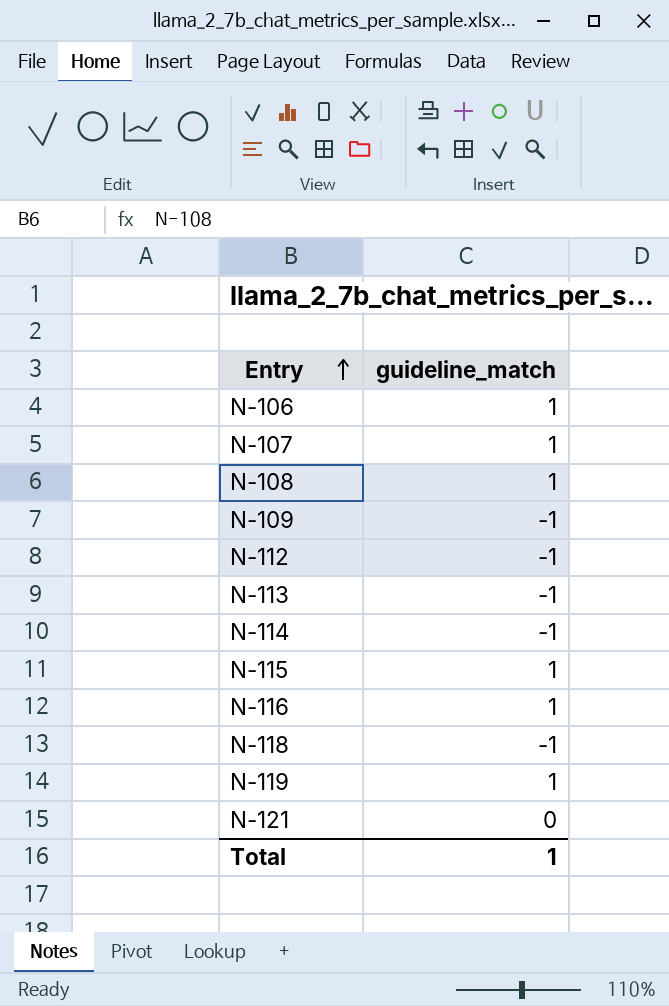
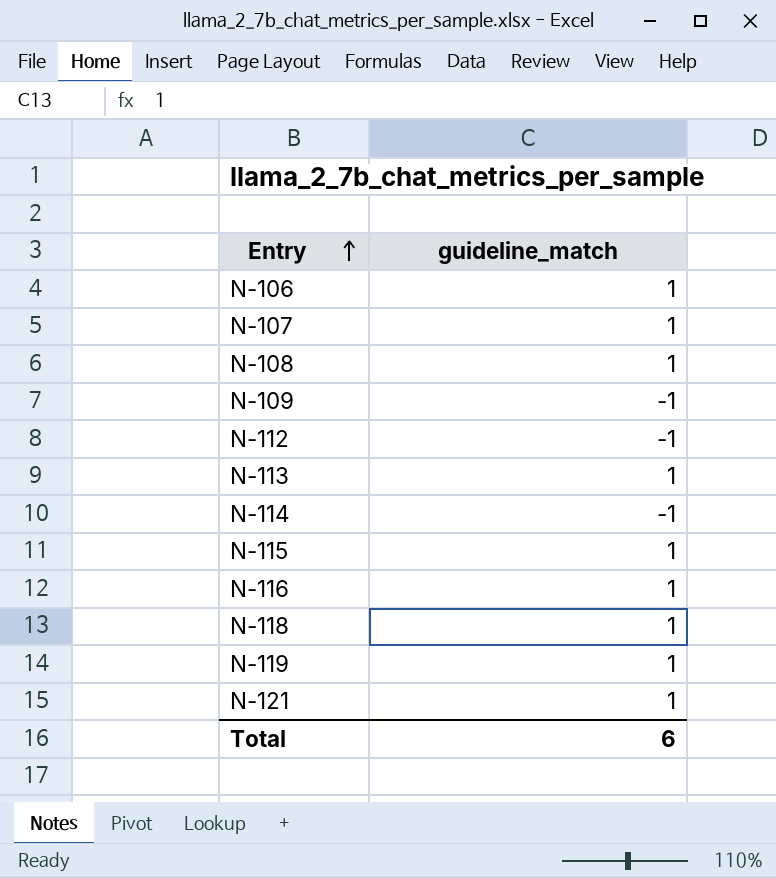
N-113 | guideline_match: -1 -> 1
N-118 | guideline_match: -1 -> 1
N-121 | guideline_match: 0 -> 1
Total | guideline_match: 1 -> 6

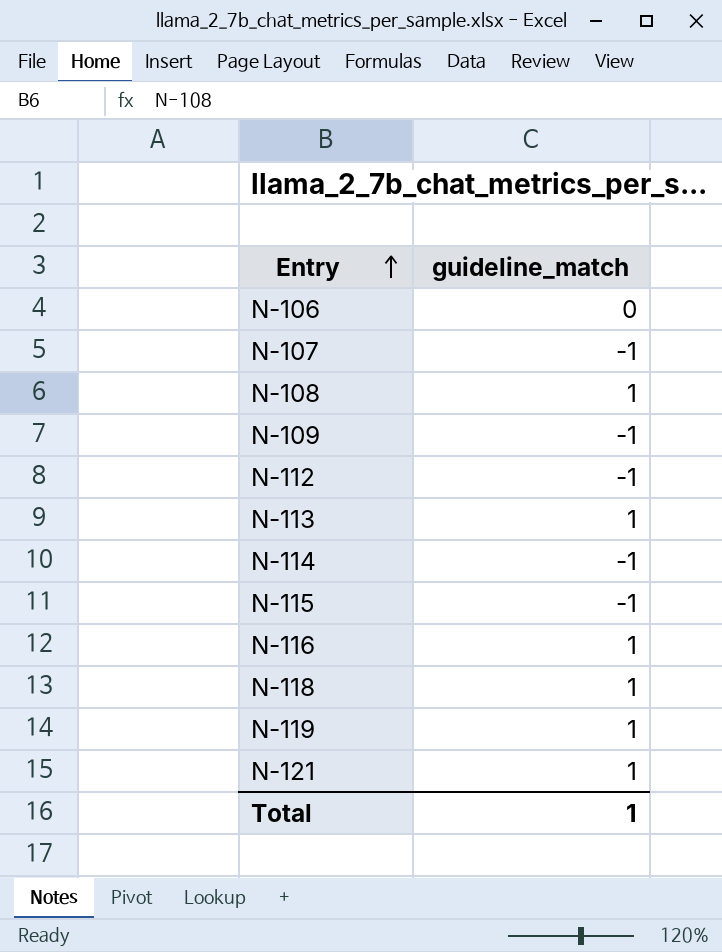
N-106 | guideline_match: 1 -> 0
N-107 | guideline_match: 1 -> -1
N-115 | guideline_match: 1 -> -1
Total | guideline_match: 6 -> 1

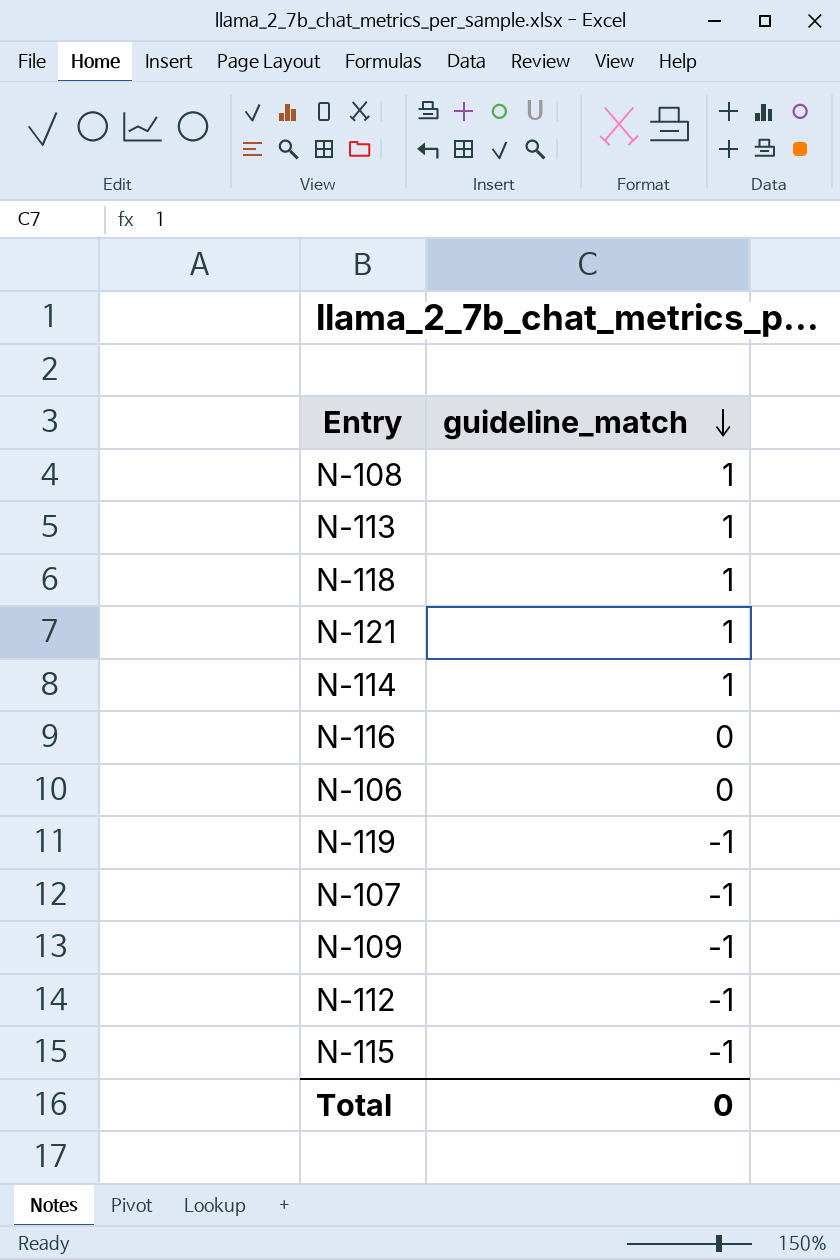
row order: Entry ascending -> guideline_match descending
N-114 | guideline_match: -1 -> 1
N-116 | guideline_match: 1 -> 0
N-119 | guideline_match: 1 -> -1
Total | guideline_match: 1 -> 0

